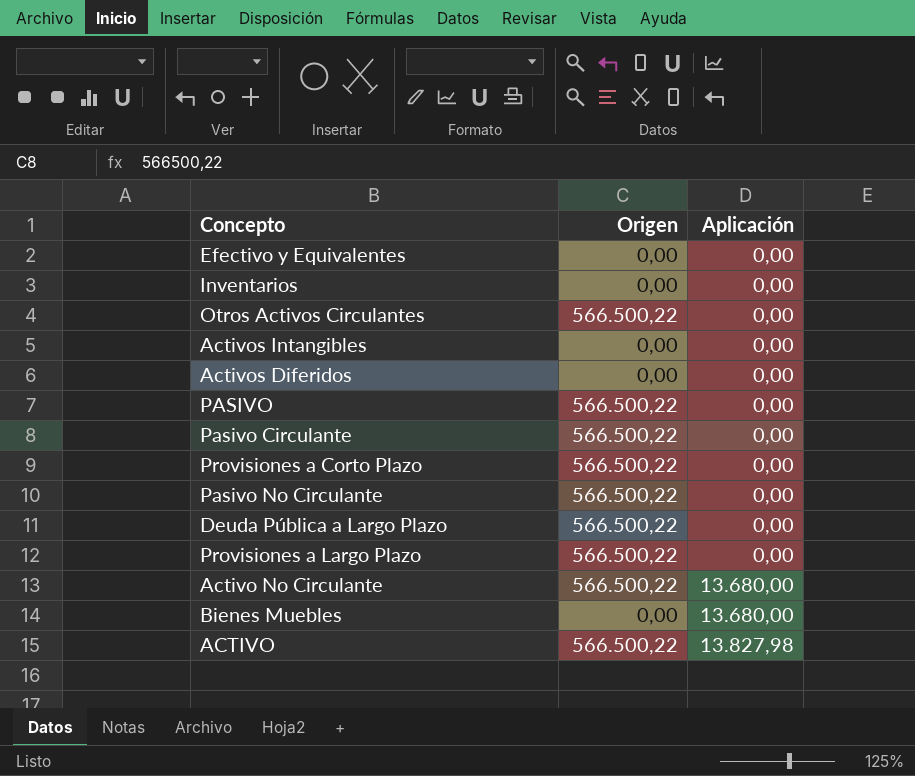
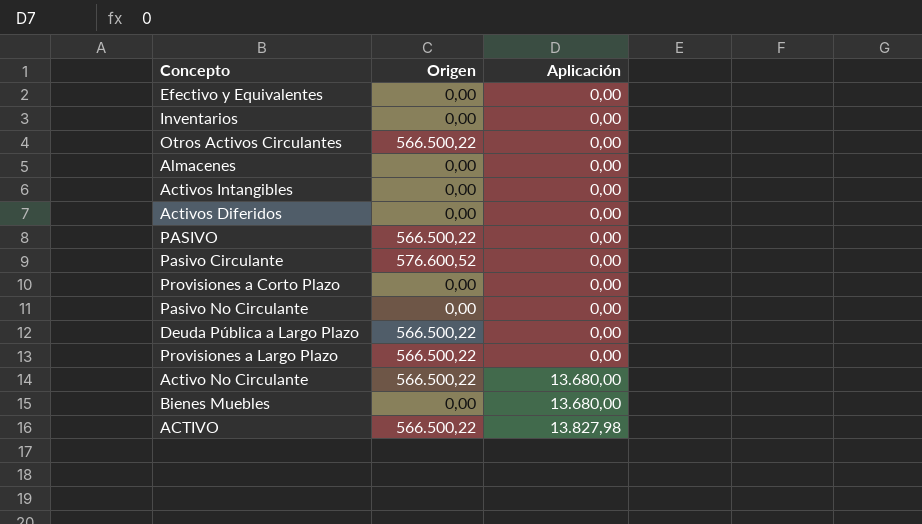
row Almacenes: none -> 0,00 | 0,00
Pasivo Circulante | Origen: 566.500,22 -> 576.600,52
Provisiones a Corto Plazo | Origen: 566.500,22 -> 0,00
Pasivo No Circulante | Origen: 566.500,22 -> 0,00

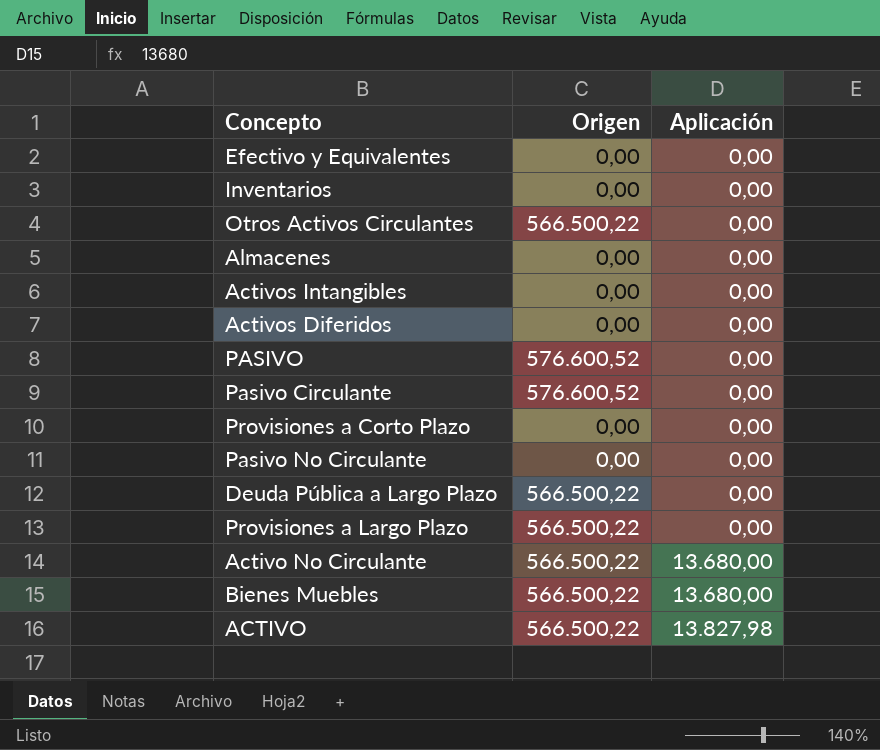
PASIVO | Origen: 566.500,22 -> 576.600,52
Bienes Muebles | Origen: 0,00 -> 566.500,22

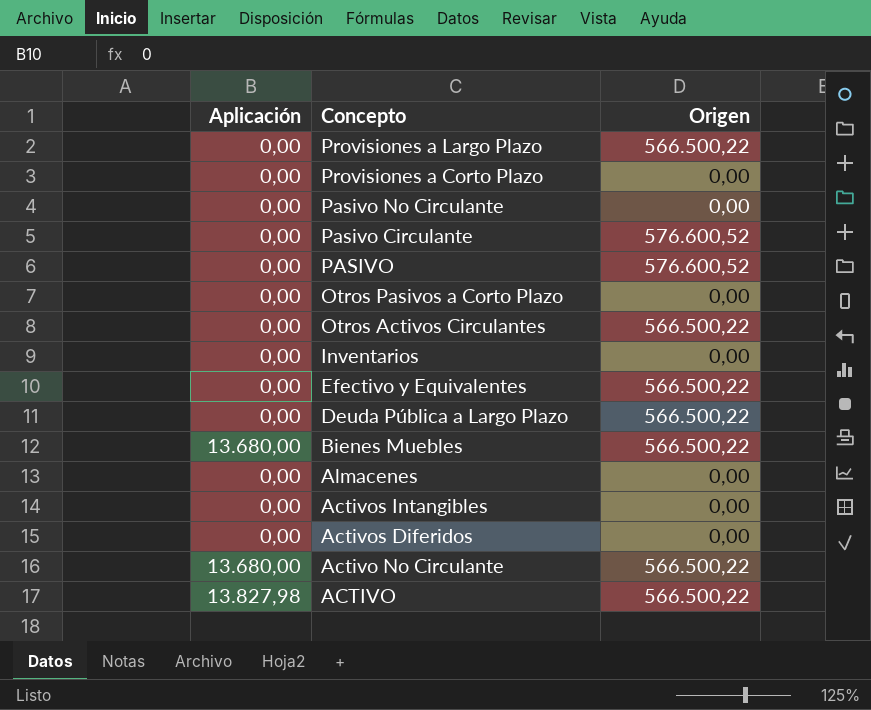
row order: Aplicación ascending -> Concepto descending
column Aplicación | position: 3 -> 1
row Otros Pasivos a Corto Plazo: none -> 0,00 | 0,00
Efectivo y Equivalentes | Origen: 0,00 -> 566.500,22

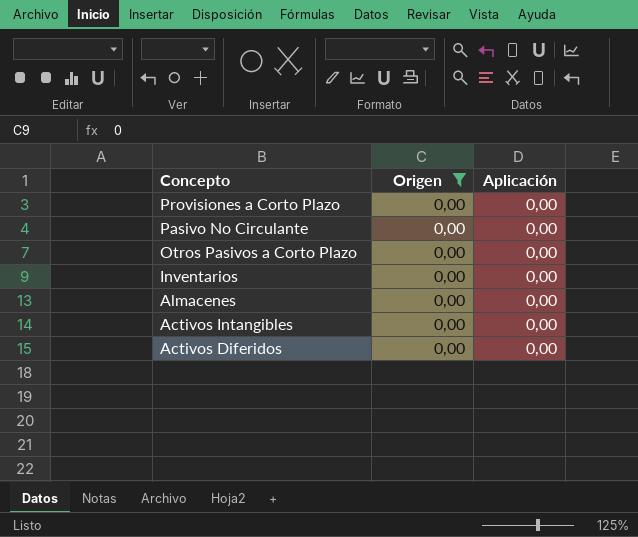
filter: none -> Origen = 0,00
column Aplicación | position: 1 -> 3

